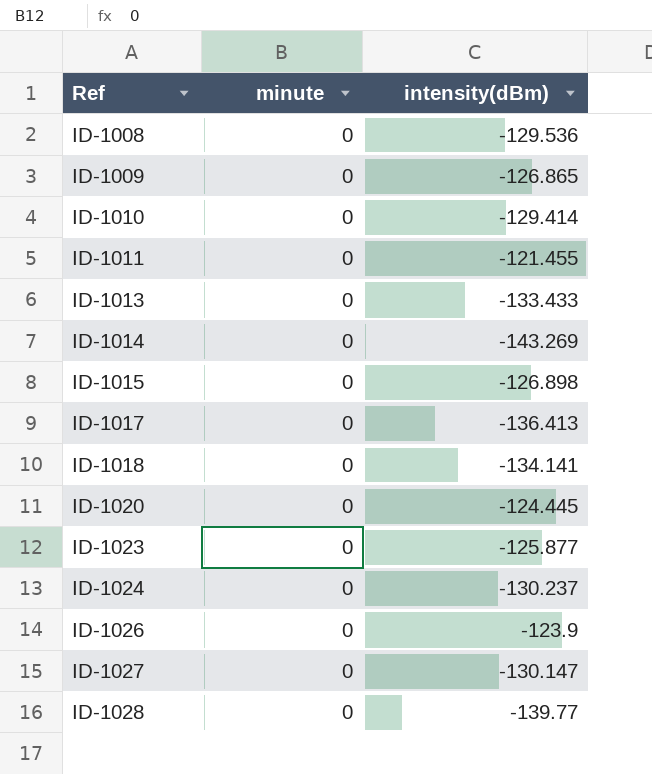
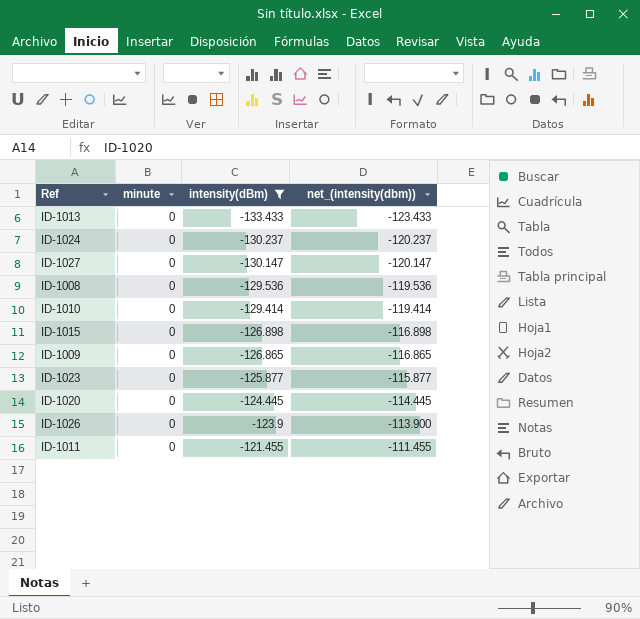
filter: none -> intensity(dBm) >= -133.433
row order: Ref ascending -> intensity(dBm) ascending
column net_(intensity(dbm)) | formula: none -> [intensity(dBm)] + 10

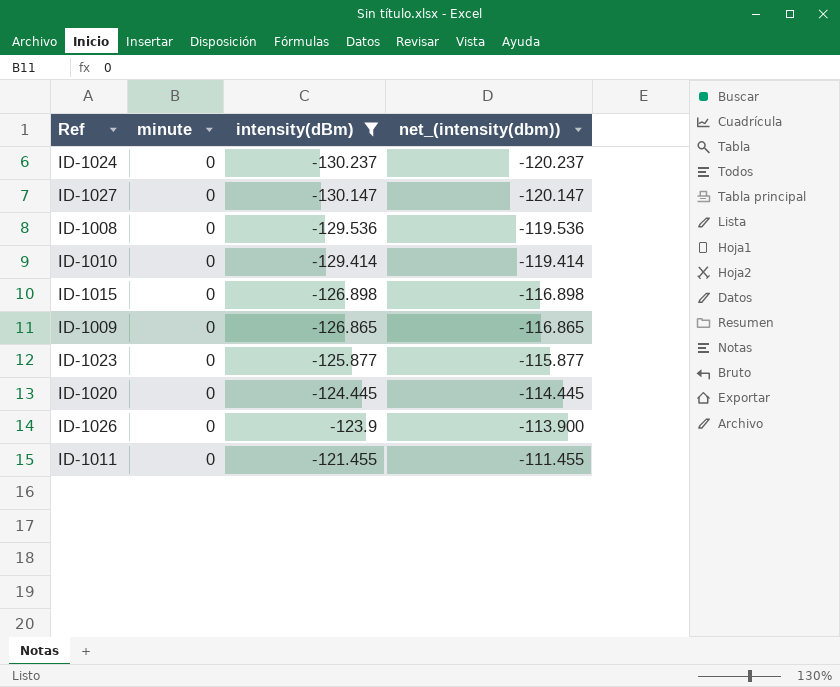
row ID-1013: 0 | -133.433 | -123.433 -> none

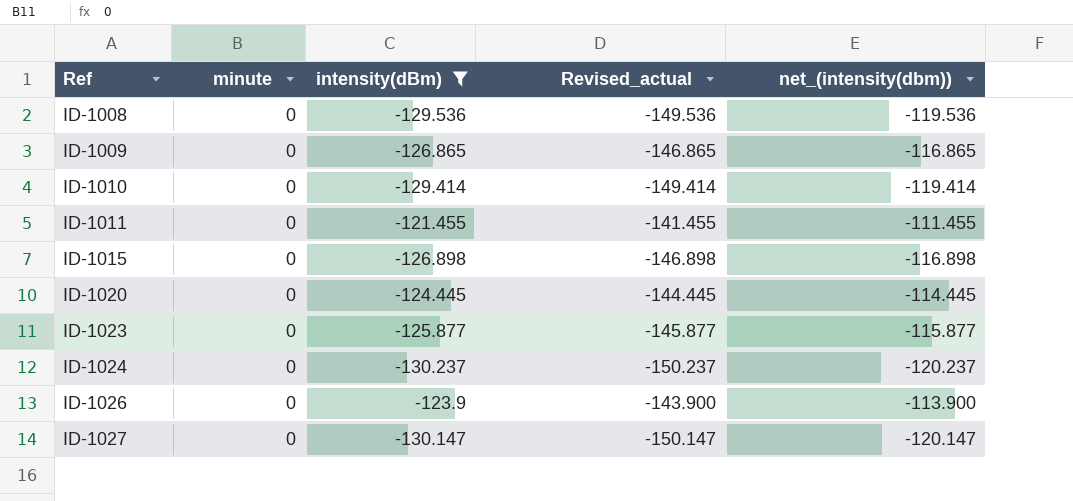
row order: intensity(dBm) ascending -> Ref ascending
column Revised_actual | formula: none -> [intensity(dBm)] - 20

